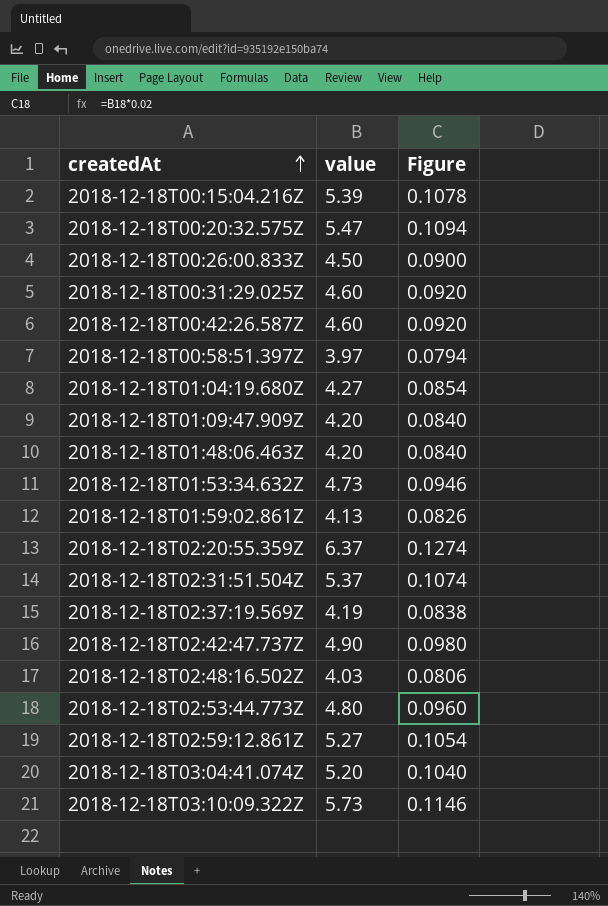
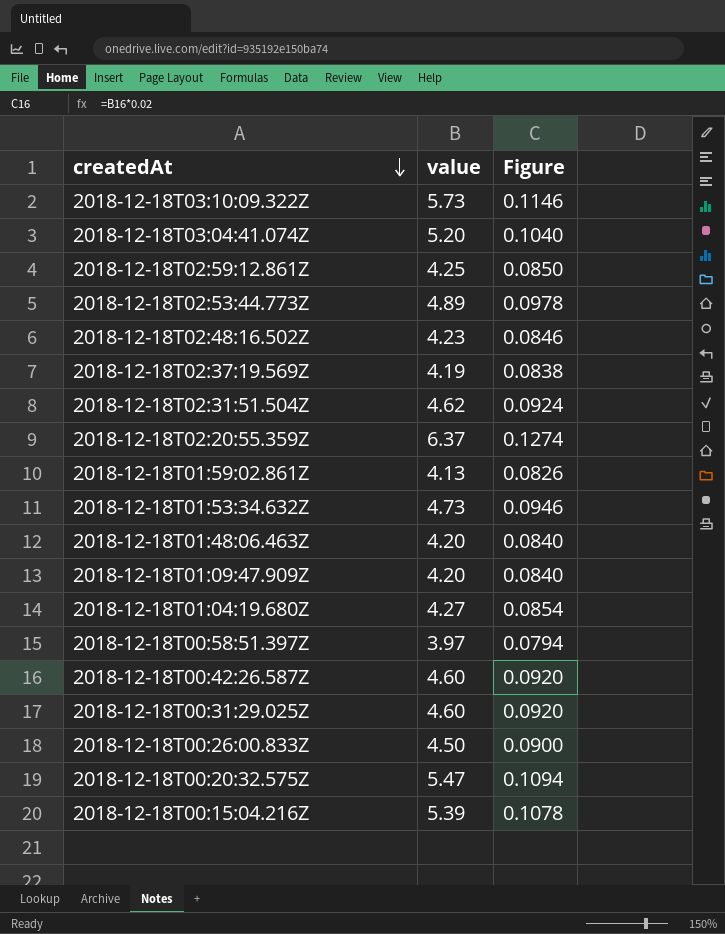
row order: createdAt ascending -> createdAt descending
row 2018-12-18T02:42:47.737Z: 4.90 | 0.0980 -> none
2018-12-18T02:59:12.861Z | value: 5.27 -> 4.25
2018-12-18T02:59:12.861Z | Figure: 0.1054 -> 0.0850
2018-12-18T02:53:44.773Z | value: 4.80 -> 4.89
2018-12-18T02:53:44.773Z | Figure: 0.0960 -> 0.0978
2018-12-18T02:48:16.502Z | value: 4.03 -> 4.23
2018-12-18T02:48:16.502Z | Figure: 0.0806 -> 0.0846
2018-12-18T02:31:51.504Z | value: 5.37 -> 4.62
2018-12-18T02:31:51.504Z | Figure: 0.1074 -> 0.0924

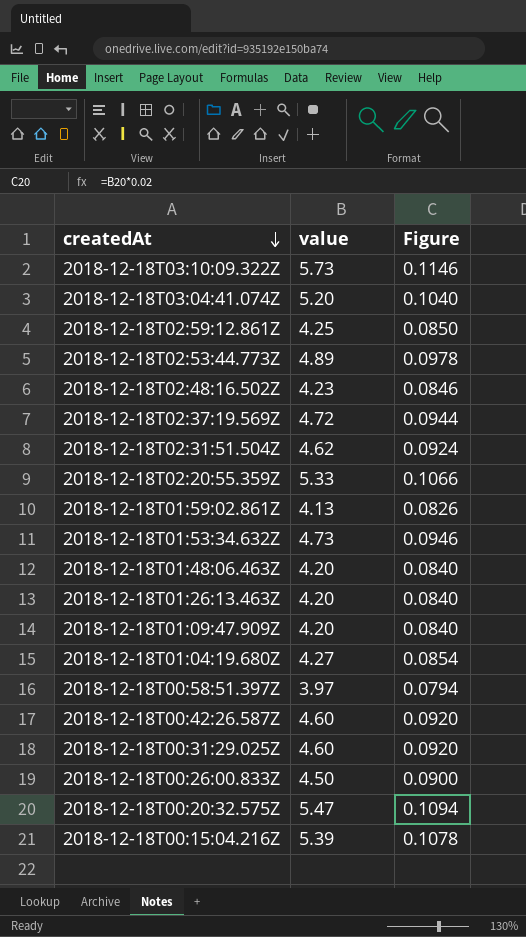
2018-12-18T02:37:19.569Z | value: 4.19 -> 4.72
2018-12-18T02:37:19.569Z | Figure: 0.0838 -> 0.0944
2018-12-18T02:20:55.359Z | value: 6.37 -> 5.33
2018-12-18T02:20:55.359Z | Figure: 0.1274 -> 0.1066
row 2018-12-18T01:26:13.463Z: none -> 4.20 | 0.0840

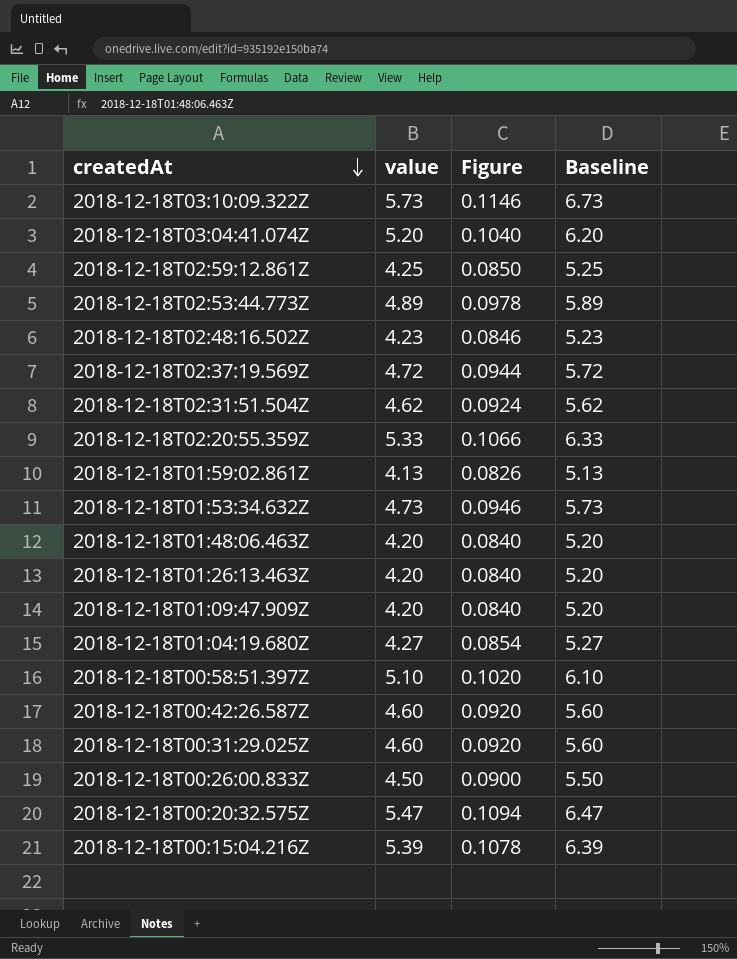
column Baseline | formula: none -> [value] + 1
2018-12-18T00:58:51.397Z | value: 3.97 -> 5.10
2018-12-18T00:58:51.397Z | Figure: 0.0794 -> 0.1020

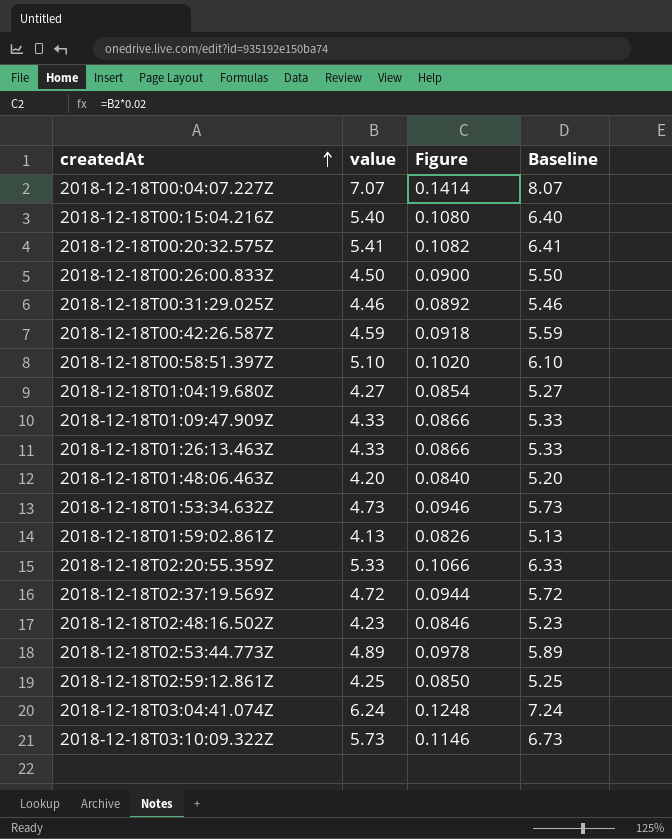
row order: createdAt descending -> createdAt ascending
row 2018-12-18T02:31:51.504Z: 4.62 | 0.0924 | 5.62 -> none
row 2018-12-18T00:04:07.227Z: none -> 7.07 | 0.1414 | 8.07
2018-12-18T00:15:04.216Z | value: 5.39 -> 5.40
2018-12-18T00:15:04.216Z | Figure: 0.1078 -> 0.1080
2018-12-18T00:15:04.216Z | Baseline: 6.39 -> 6.40
2018-12-18T00:20:32.575Z | value: 5.47 -> 5.41
2018-12-18T00:20:32.575Z | Figure: 0.1094 -> 0.1082
2018-12-18T00:20:32.575Z | Baseline: 6.47 -> 6.41
2018-12-18T00:31:29.025Z | value: 4.60 -> 4.46
2018-12-18T00:31:29.025Z | Figure: 0.0920 -> 0.0892
2018-12-18T00:31:29.025Z | Baseline: 5.60 -> 5.46
2018-12-18T00:42:26.587Z | value: 4.60 -> 4.59
2018-12-18T00:42:26.587Z | Figure: 0.0920 -> 0.0918
2018-12-18T00:42:26.587Z | Baseline: 5.60 -> 5.59
2018-12-18T01:09:47.909Z | value: 4.20 -> 4.33
2018-12-18T01:09:47.909Z | Figure: 0.0840 -> 0.0866
2018-12-18T01:09:47.909Z | Baseline: 5.20 -> 5.33
2018-12-18T01:26:13.463Z | value: 4.20 -> 4.33
2018-12-18T01:26:13.463Z | Figure: 0.0840 -> 0.0866
2018-12-18T01:26:13.463Z | Baseline: 5.20 -> 5.33
2018-12-18T03:04:41.074Z | value: 5.20 -> 6.24
2018-12-18T03:04:41.074Z | Figure: 0.1040 -> 0.1248
2018-12-18T03:04:41.074Z | Baseline: 6.20 -> 7.24

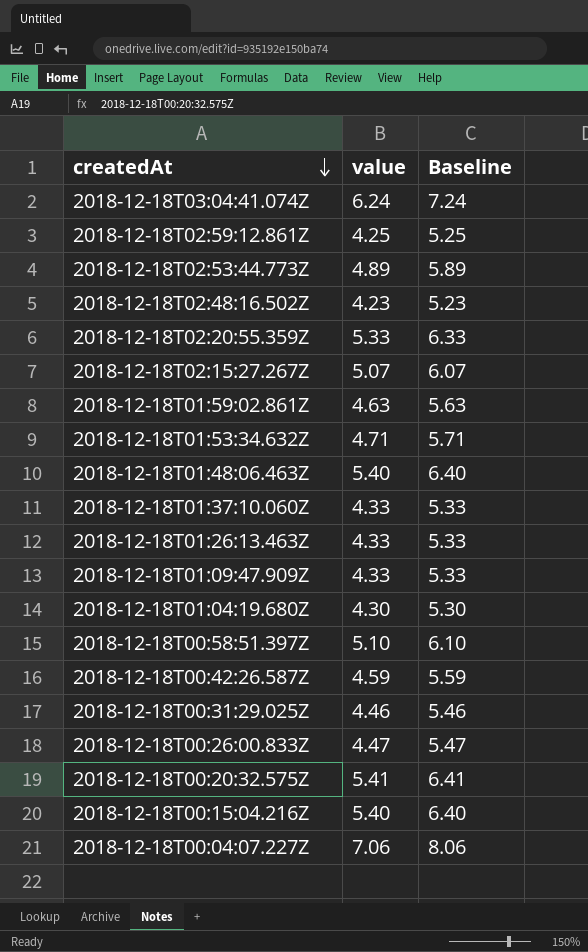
row order: createdAt ascending -> createdAt descending
column Figure | formula: [value] * 0.02 -> none
row 2018-12-18T02:37:19.569Z: 4.72 | 0.0944 | 5.72 -> none
row 2018-12-18T03:10:09.322Z: 5.73 | 0.1146 | 6.73 -> none
row 2018-12-18T02:15:27.267Z: none -> 5.07 | 6.07
2018-12-18T01:59:02.861Z | value: 4.13 -> 4.63
2018-12-18T01:59:02.861Z | Baseline: 5.13 -> 5.63
2018-12-18T01:53:34.632Z | value: 4.73 -> 4.71
2018-12-18T01:53:34.632Z | Baseline: 5.73 -> 5.71
2018-12-18T01:48:06.463Z | value: 4.20 -> 5.40
2018-12-18T01:48:06.463Z | Baseline: 5.20 -> 6.40
row 2018-12-18T01:37:10.060Z: none -> 4.33 | 5.33
2018-12-18T01:04:19.680Z | value: 4.27 -> 4.30
2018-12-18T01:04:19.680Z | Baseline: 5.27 -> 5.30
2018-12-18T00:26:00.833Z | value: 4.50 -> 4.47
2018-12-18T00:26:00.833Z | Baseline: 5.50 -> 5.47
2018-12-18T00:04:07.227Z | value: 7.07 -> 7.06
2018-12-18T00:04:07.227Z | Baseline: 8.07 -> 8.06

